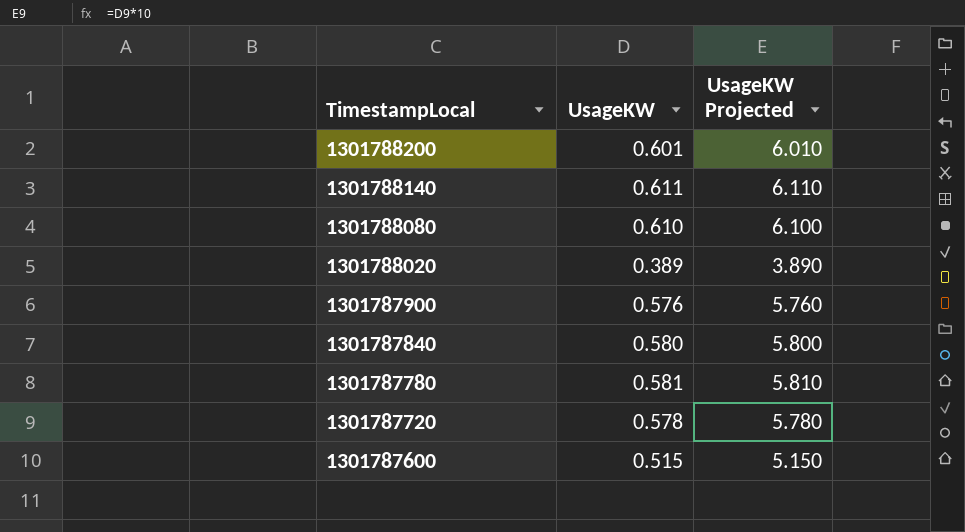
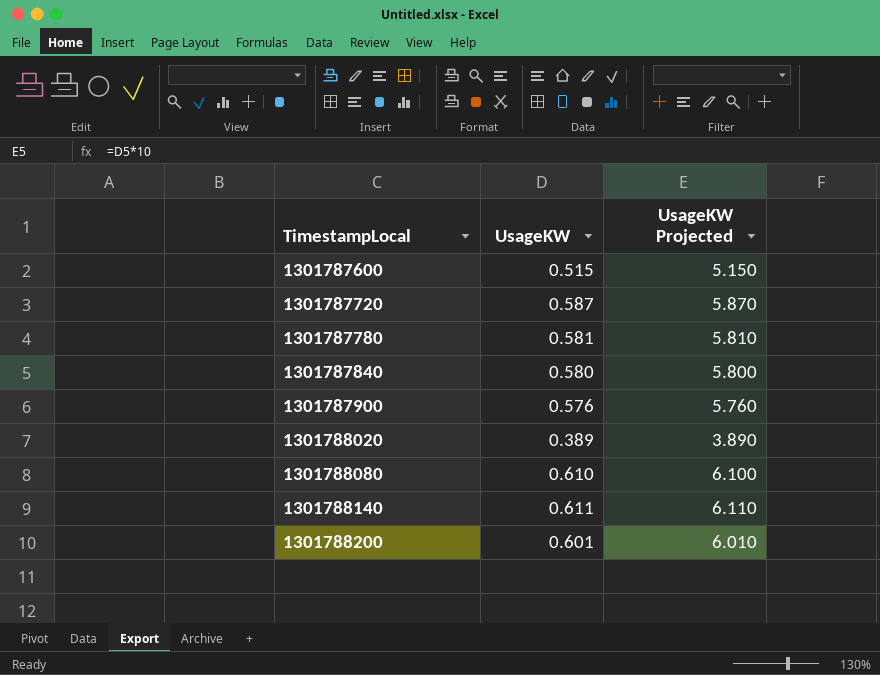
row order: TimestampLocal descending -> TimestampLocal ascending
1301787720 | UsageKW: 0.578 -> 0.587
1301787720 | UsageKW Projected: 5.780 -> 5.870

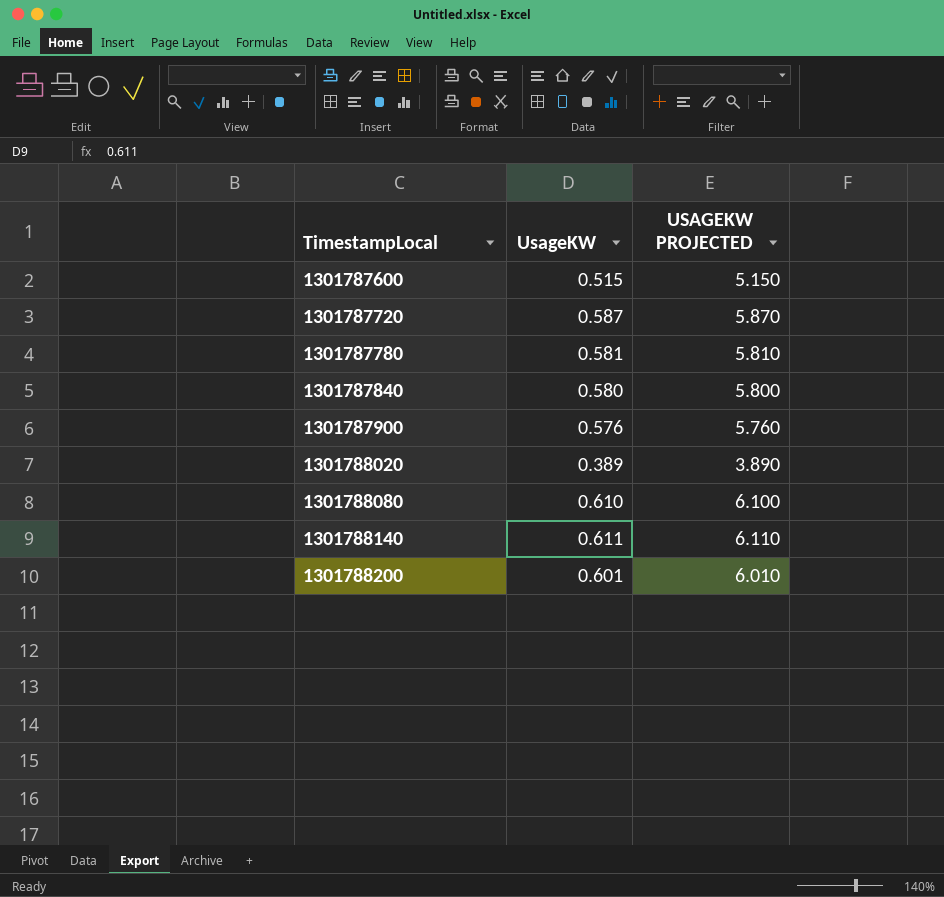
column name: UsageKW Projected -> USAGEKW PROJECTED

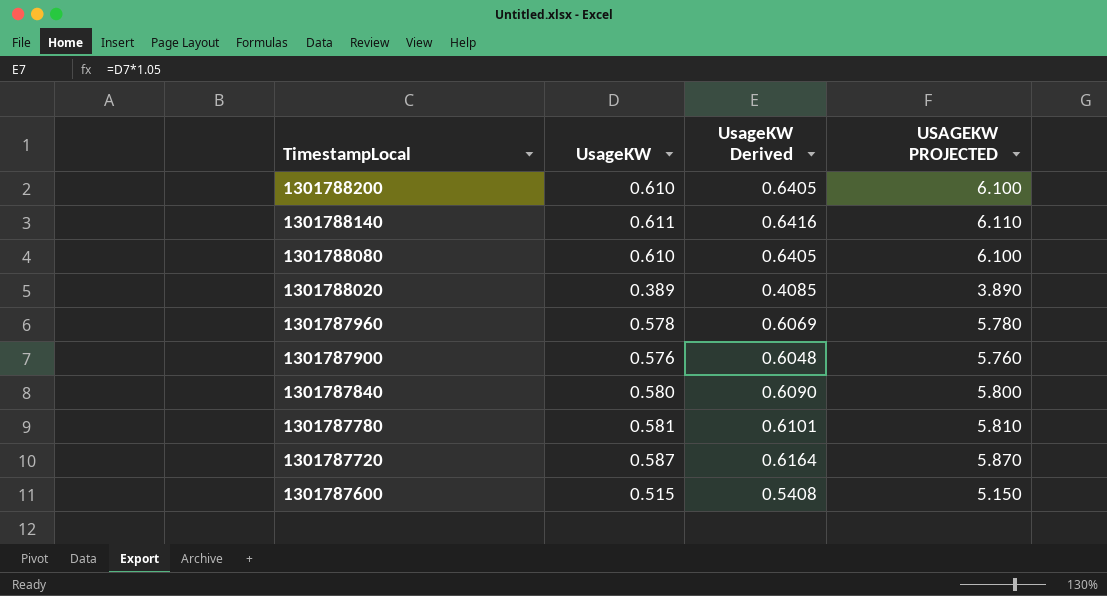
row order: TimestampLocal ascending -> TimestampLocal descending
column UsageKW Derived | formula: none -> [UsageKW] * 1.05
1301788200 | UsageKW: 0.601 -> 0.610
1301788200 | USAGEKW PROJECTED: 6.010 -> 6.100
row 1301787960: none -> 0.578 | 0.6069 | 5.780

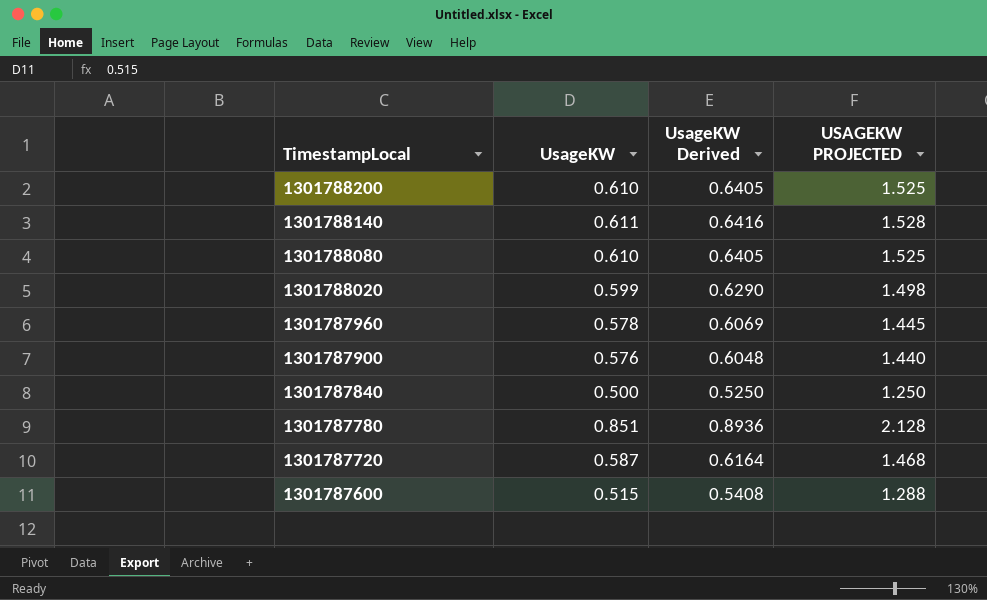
column USAGEKW PROJECTED | formula: [UsageKW] * 10 -> [UsageKW] * 2.5
1301788020 | UsageKW: 0.389 -> 0.599
1301788020 | UsageKW Derived: 0.4085 -> 0.6290
1301787840 | UsageKW: 0.580 -> 0.500
1301787840 | UsageKW Derived: 0.6090 -> 0.5250
1301787780 | UsageKW: 0.581 -> 0.851
1301787780 | UsageKW Derived: 0.6101 -> 0.8936

